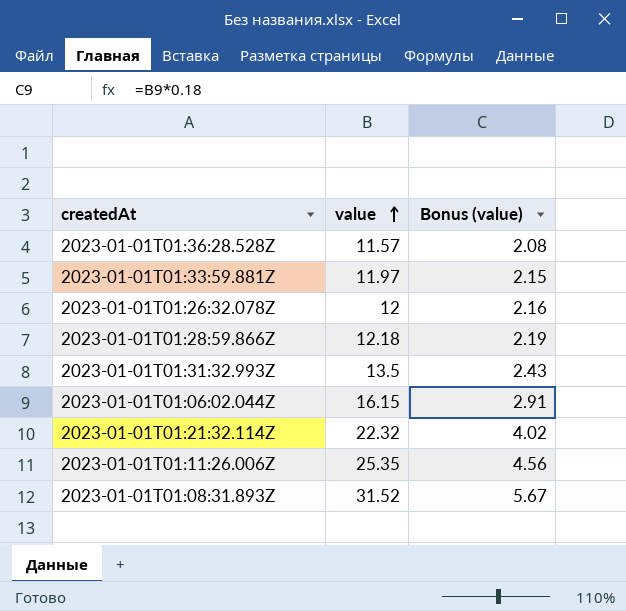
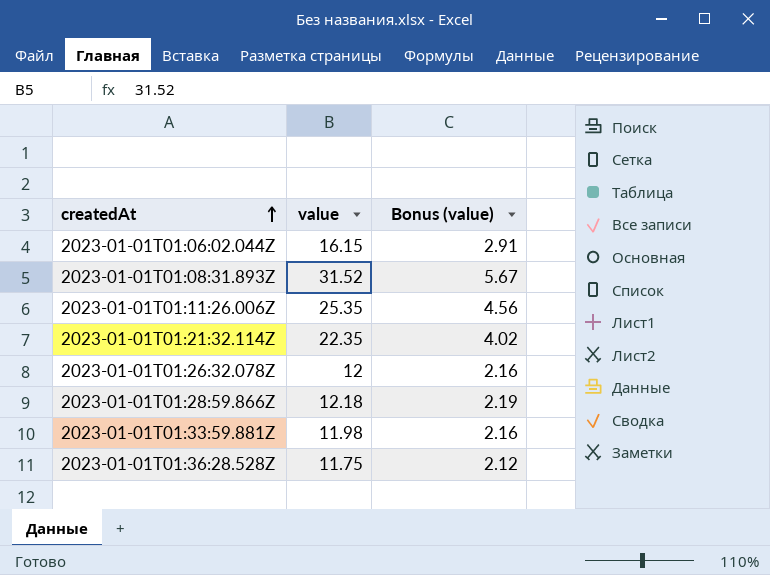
row order: value ascending -> createdAt ascending
row 2023-01-01T01:31:32.993Z: 13.5 | 2.43 -> none
2023-01-01T01:21:32.114Z | value: 22.32 -> 22.35
2023-01-01T01:33:59.881Z | value: 11.97 -> 11.98
2023-01-01T01:33:59.881Z | Bonus (value): 2.15 -> 2.16
2023-01-01T01:36:28.528Z | value: 11.57 -> 11.75
2023-01-01T01:36:28.528Z | Bonus (value): 2.08 -> 2.12

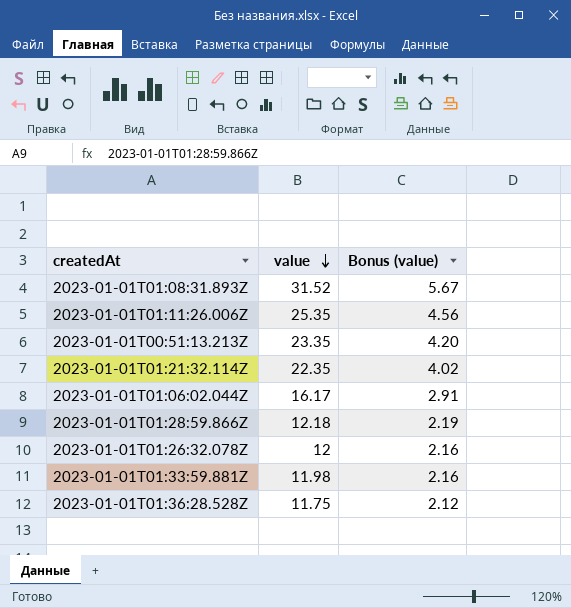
row order: createdAt ascending -> value descending
row 2023-01-01T00:51:13.213Z: none -> 23.35 | 4.20
2023-01-01T01:06:02.044Z | value: 16.15 -> 16.17

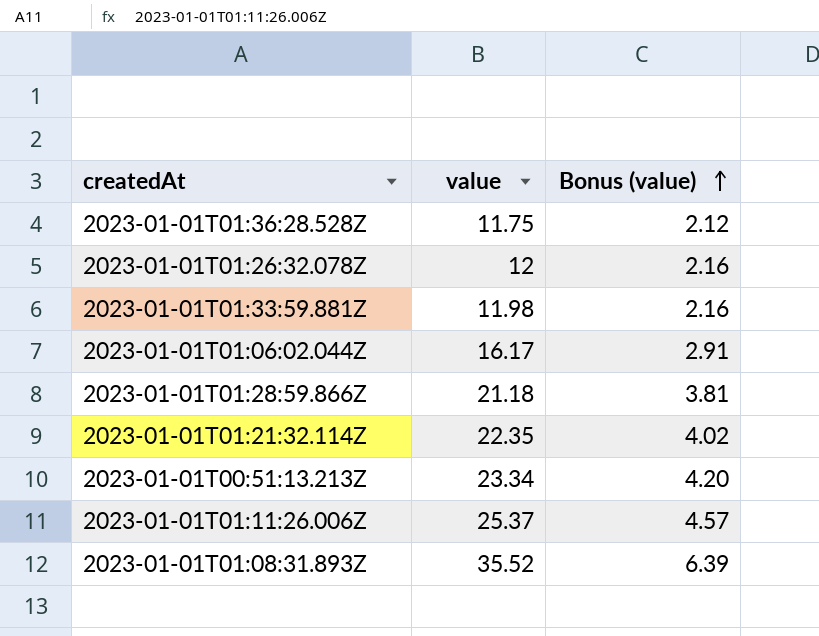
row order: value descending -> Bonus (value) ascending
2023-01-01T01:28:59.866Z | value: 12.18 -> 21.18
2023-01-01T01:28:59.866Z | Bonus (value): 2.19 -> 3.81
2023-01-01T00:51:13.213Z | value: 23.35 -> 23.34
2023-01-01T01:11:26.006Z | value: 25.35 -> 25.37
2023-01-01T01:11:26.006Z | Bonus (value): 4.56 -> 4.57
2023-01-01T01:08:31.893Z | value: 31.52 -> 35.52
2023-01-01T01:08:31.893Z | Bonus (value): 5.67 -> 6.39

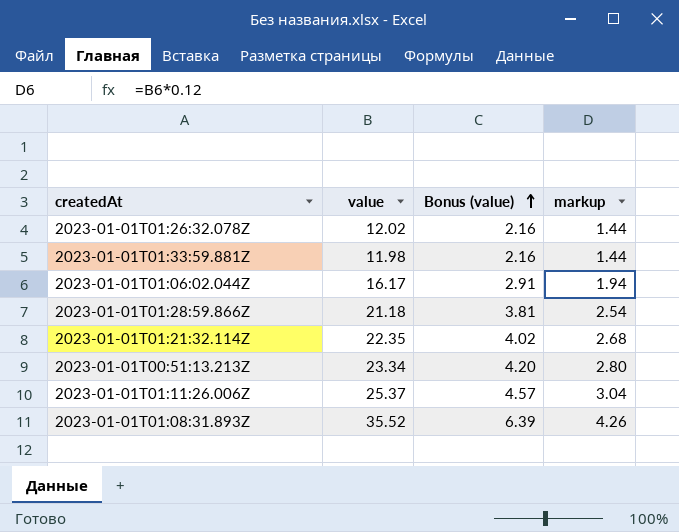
column markup | formula: none -> [value] * 0.12
row 2023-01-01T01:36:28.528Z: 11.75 | 2.12 -> none
2023-01-01T01:26:32.078Z | value: 12 -> 12.02

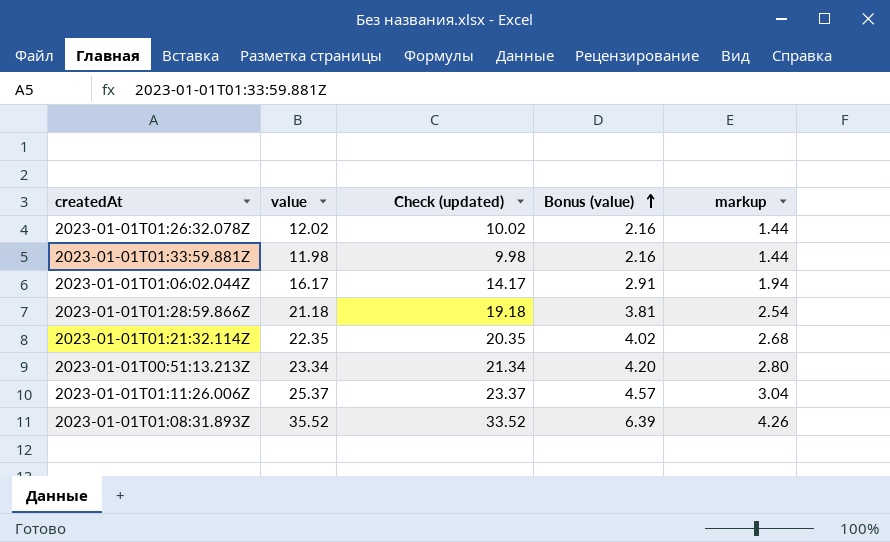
column Check (updated) | formula: none -> [value] - 2

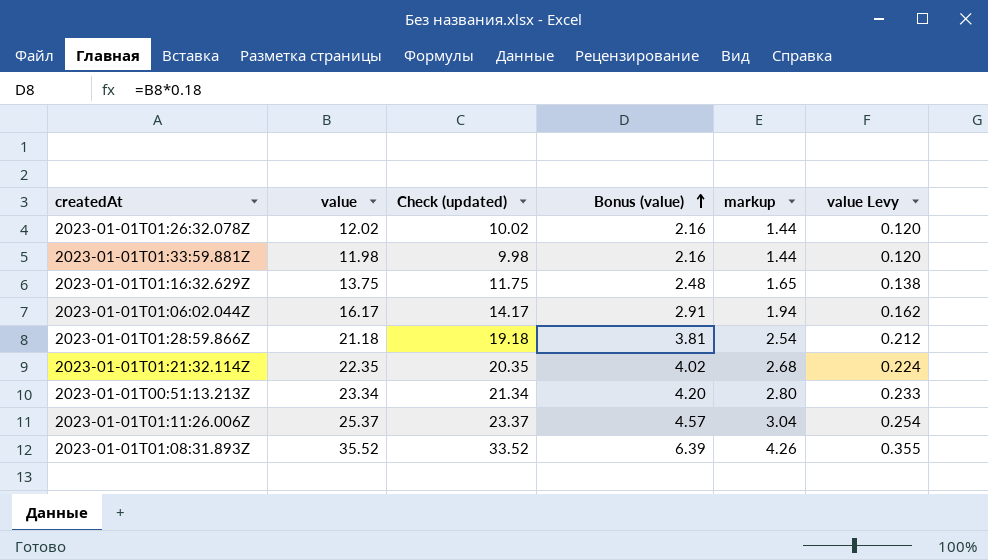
column value Levy | formula: none -> [value] * 0.01
row 2023-01-01T01:16:32.629Z: none -> 13.75 | 11.75 | 2.48 | 1.65 | 0.138

